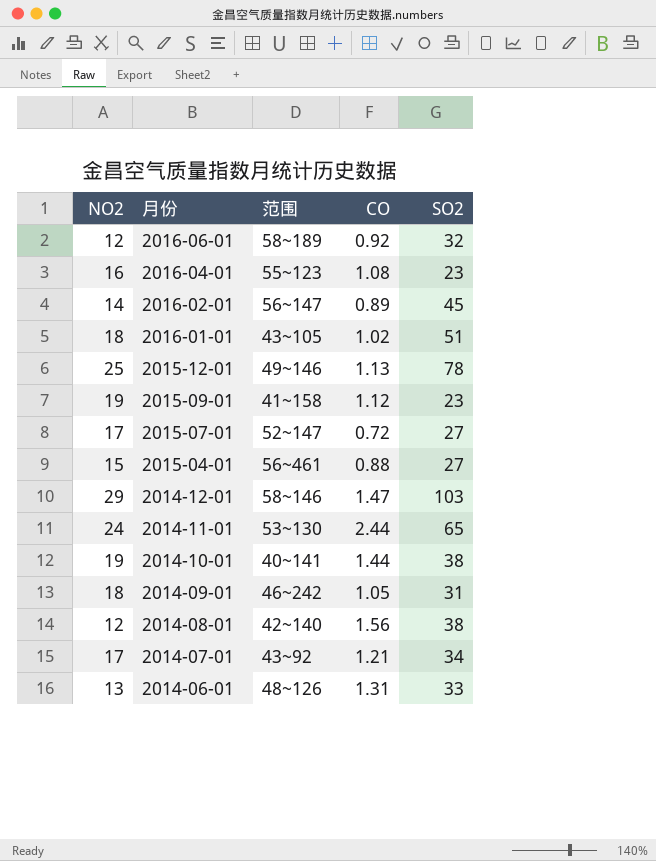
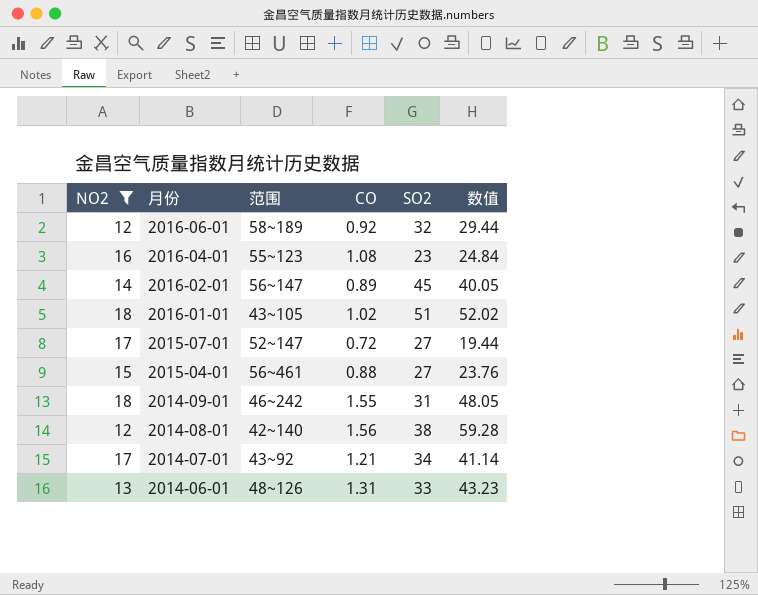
filter: none -> NO2 <= 18
column 数值 | formula: none -> [CO] * [SO2]
2014-09-01 | CO: 1.05 -> 1.55

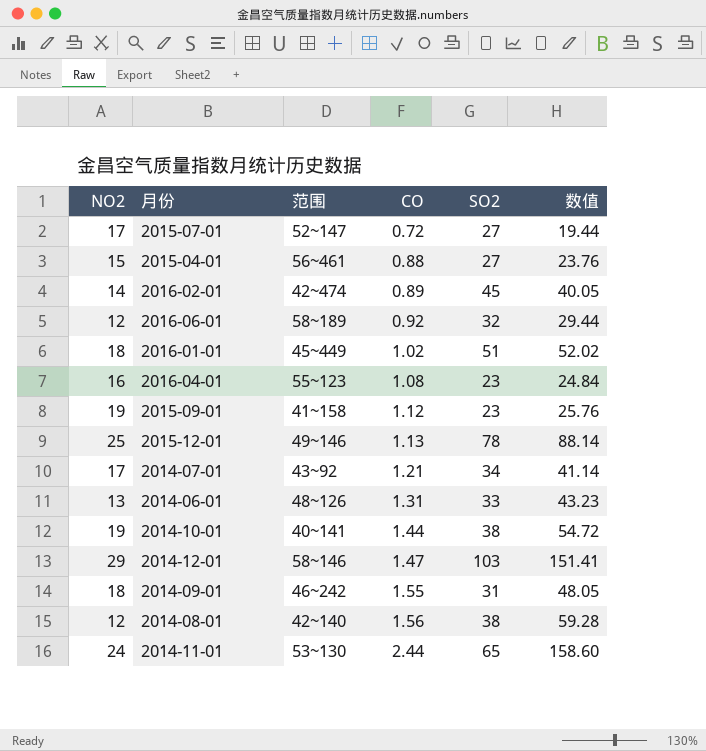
filter: NO2 <= 18 -> none
row order: 月份 descending -> CO ascending
2016-02-01 | 范围: 56~147 -> 42~474
2016-01-01 | 范围: 43~105 -> 45~449

